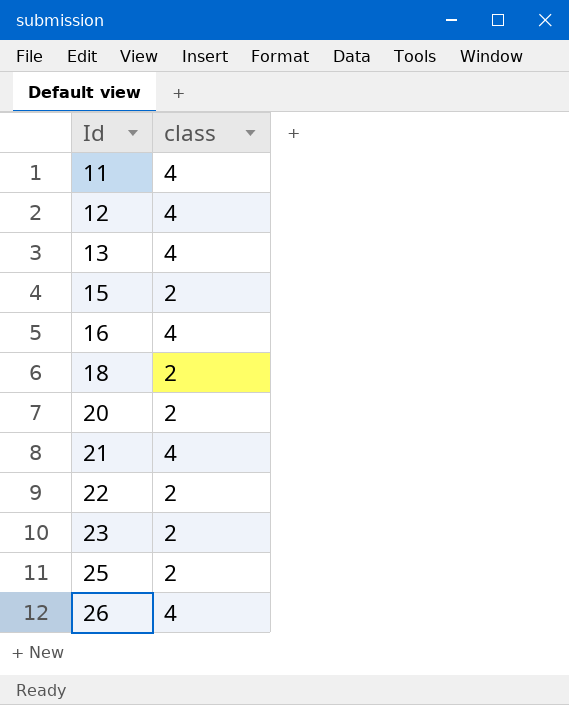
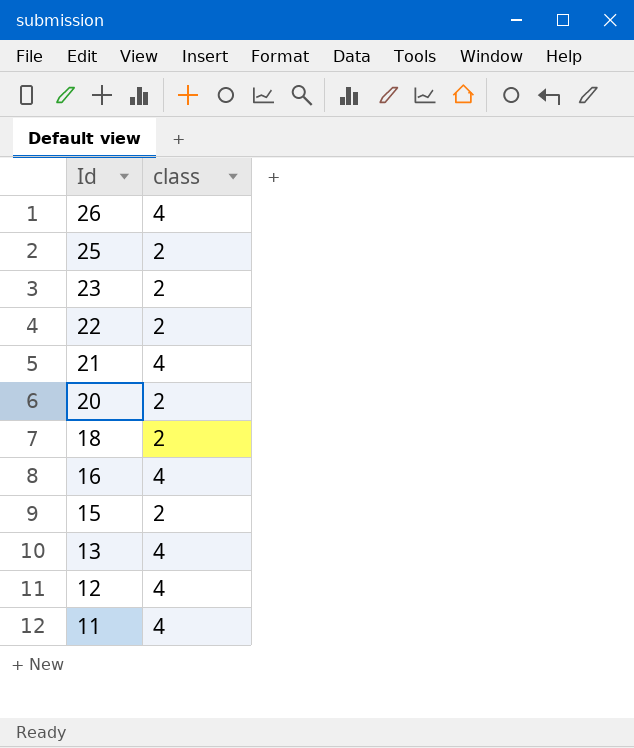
row order: Id ascending -> Id descending

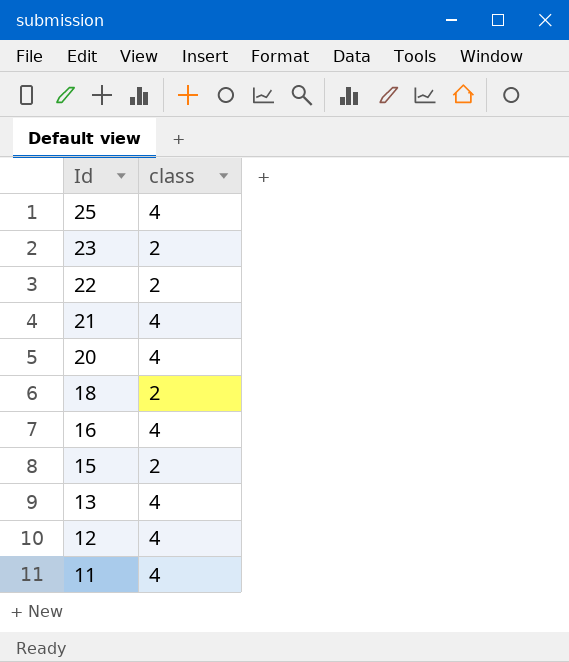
row 26: 4 -> none
25 | class: 2 -> 4
20 | class: 2 -> 4

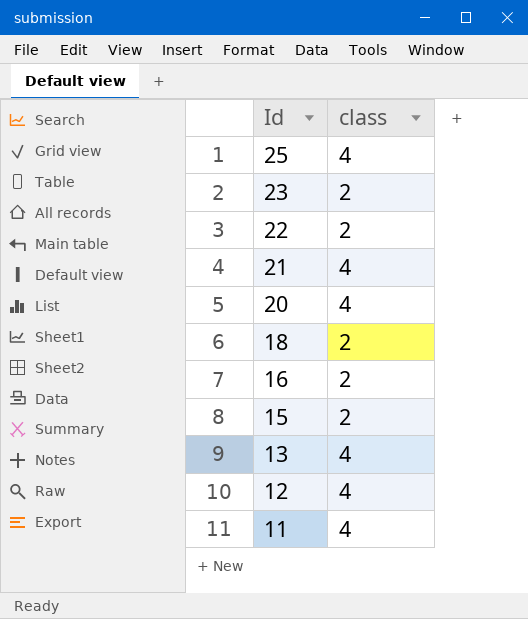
16 | class: 4 -> 2

